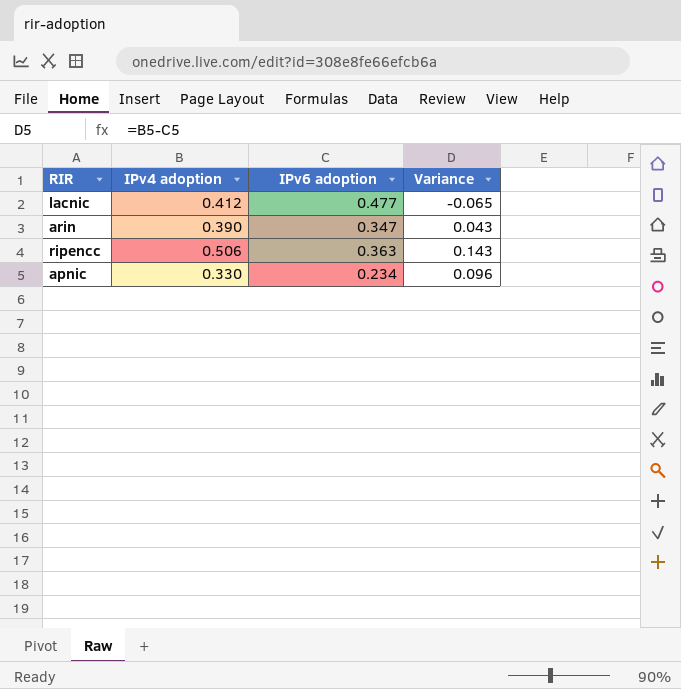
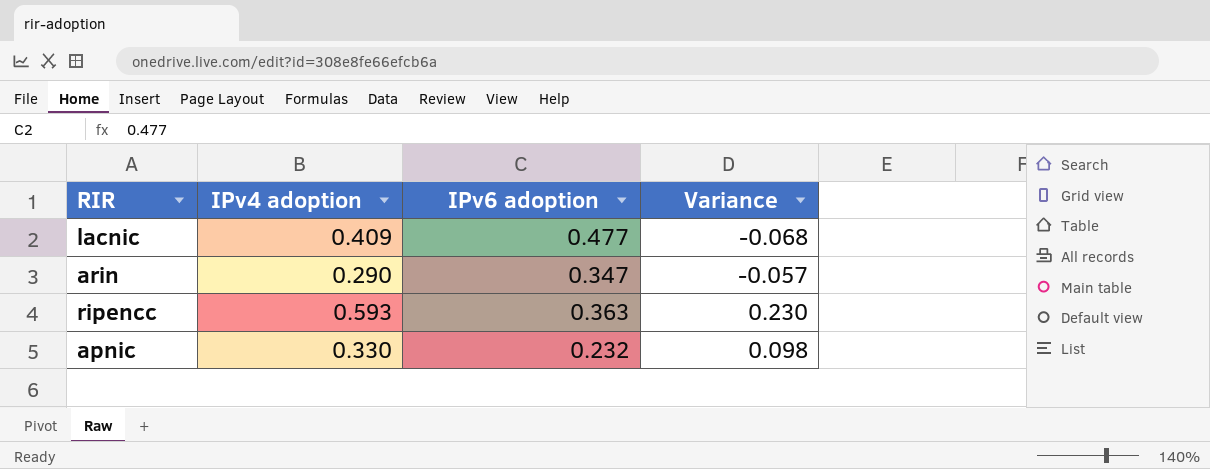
lacnic | IPv4 adoption: 0.412 -> 0.409
lacnic | Variance: -0.065 -> -0.068
arin | IPv4 adoption: 0.390 -> 0.290
arin | Variance: 0.043 -> -0.057
ripencc | IPv4 adoption: 0.506 -> 0.593
ripencc | Variance: 0.143 -> 0.230
apnic | IPv6 adoption: 0.234 -> 0.232
apnic | Variance: 0.096 -> 0.098

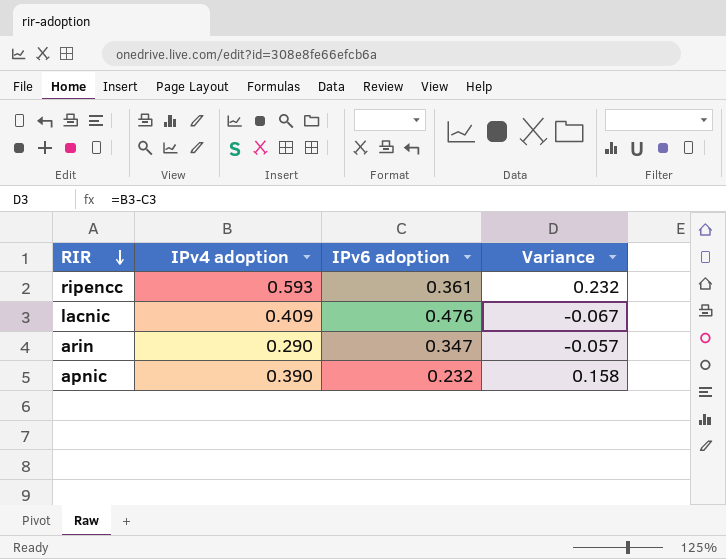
row order: none -> RIR descending
ripencc | IPv6 adoption: 0.363 -> 0.361
ripencc | Variance: 0.230 -> 0.232
lacnic | IPv6 adoption: 0.477 -> 0.476
lacnic | Variance: -0.068 -> -0.067
apnic | IPv4 adoption: 0.330 -> 0.390
apnic | Variance: 0.098 -> 0.158

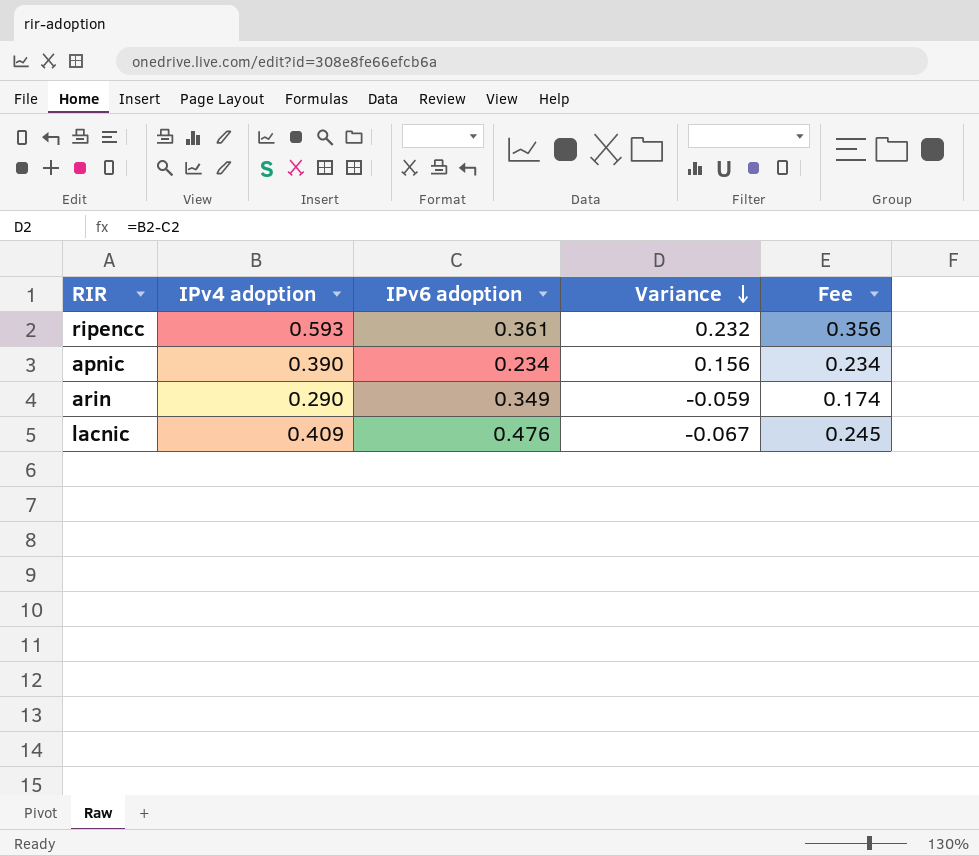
row order: RIR descending -> Variance descending
column Fee | formula: none -> [IPv4 adoption] * 0.6
apnic | IPv6 adoption: 0.232 -> 0.234
apnic | Variance: 0.158 -> 0.156
arin | IPv6 adoption: 0.347 -> 0.349
arin | Variance: -0.057 -> -0.059

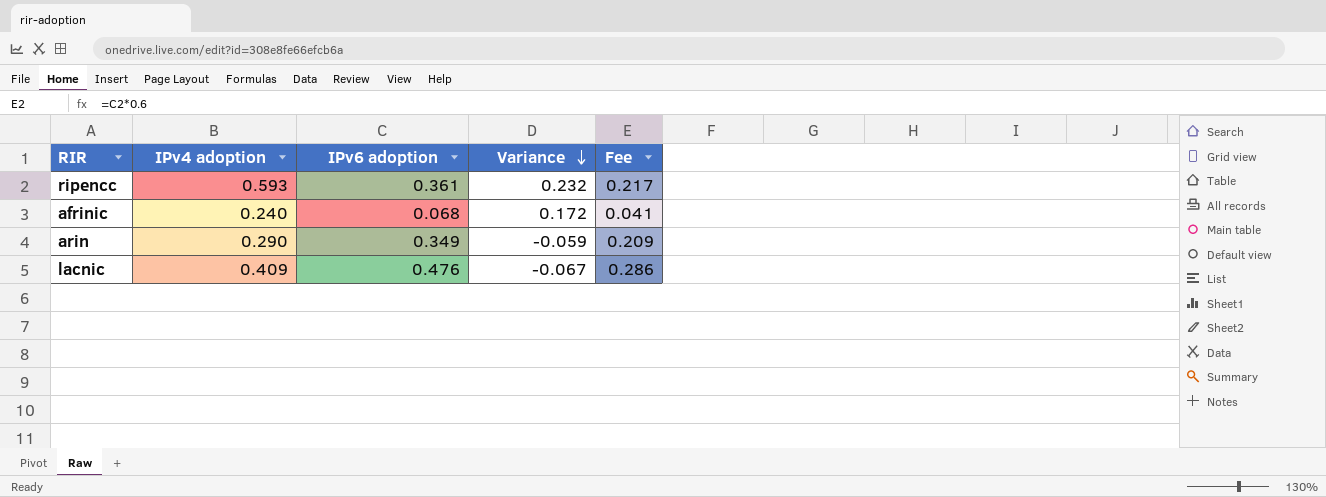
column Fee | formula: [IPv4 adoption] * 0.6 -> [IPv6 adoption] * 0.6
row apnic: 0.390 | 0.234 | 0.156 | 0.234 -> none
row afrinic: none -> 0.240 | 0.068 | 0.172 | 0.041

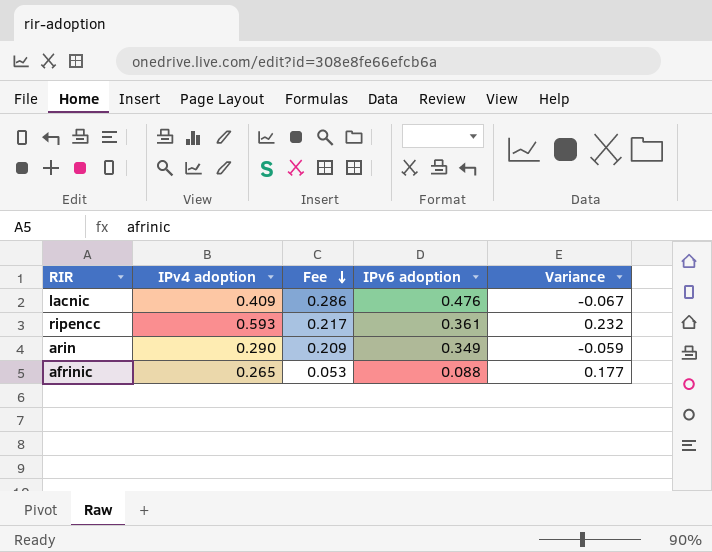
row order: Variance descending -> Fee descending
column Fee | position: 5 -> 3
afrinic | IPv4 adoption: 0.240 -> 0.265
afrinic | Fee: 0.041 -> 0.053
afrinic | IPv6 adoption: 0.068 -> 0.088
afrinic | Variance: 0.172 -> 0.177

